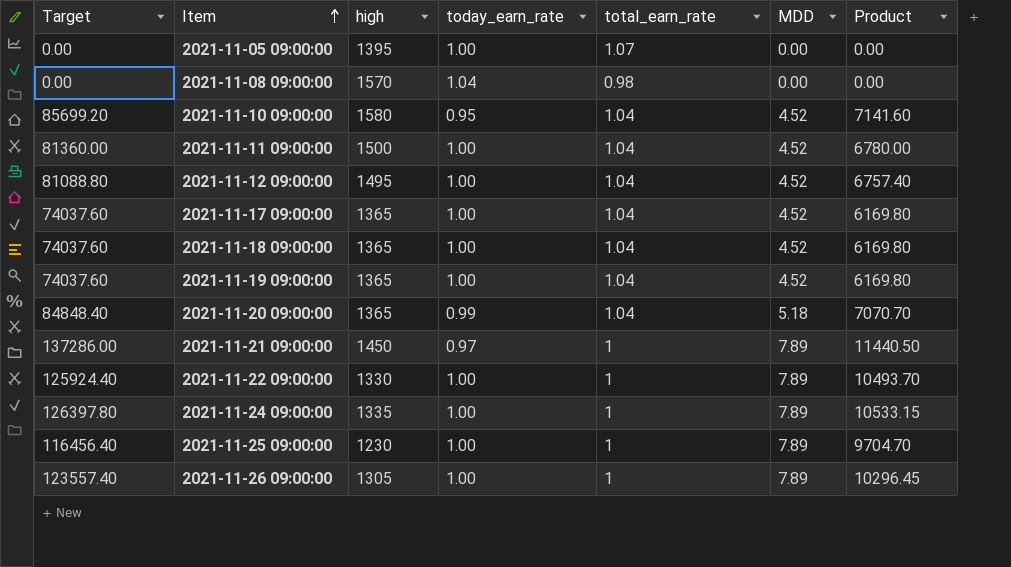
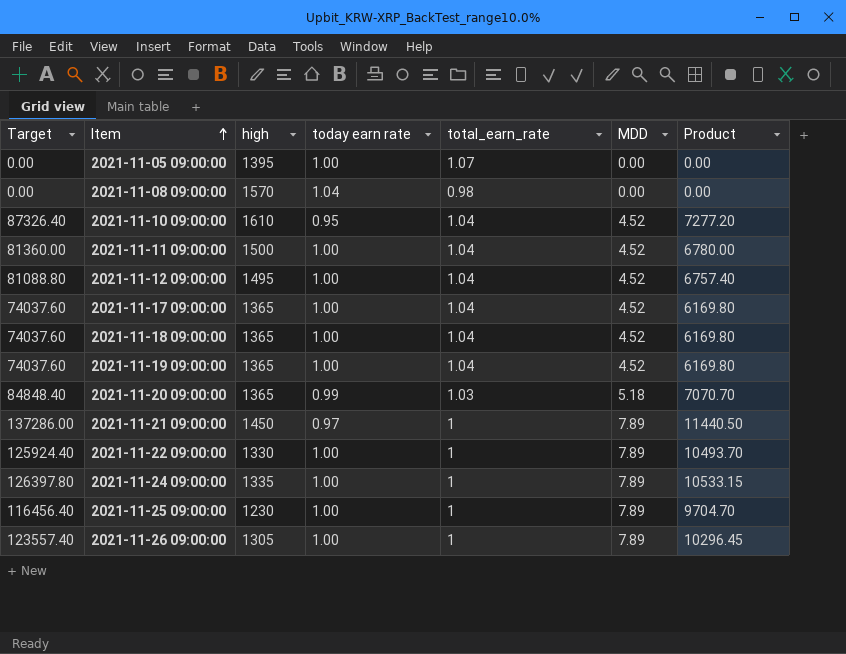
column name: today_earn_rate -> today earn rate
2021-11-10 09:00:00 | Target: 85699.20 -> 87326.40
2021-11-10 09:00:00 | high: 1580 -> 1610
2021-11-10 09:00:00 | Product: 7141.60 -> 7277.20
2021-11-20 09:00:00 | total_earn_rate: 1.04 -> 1.03

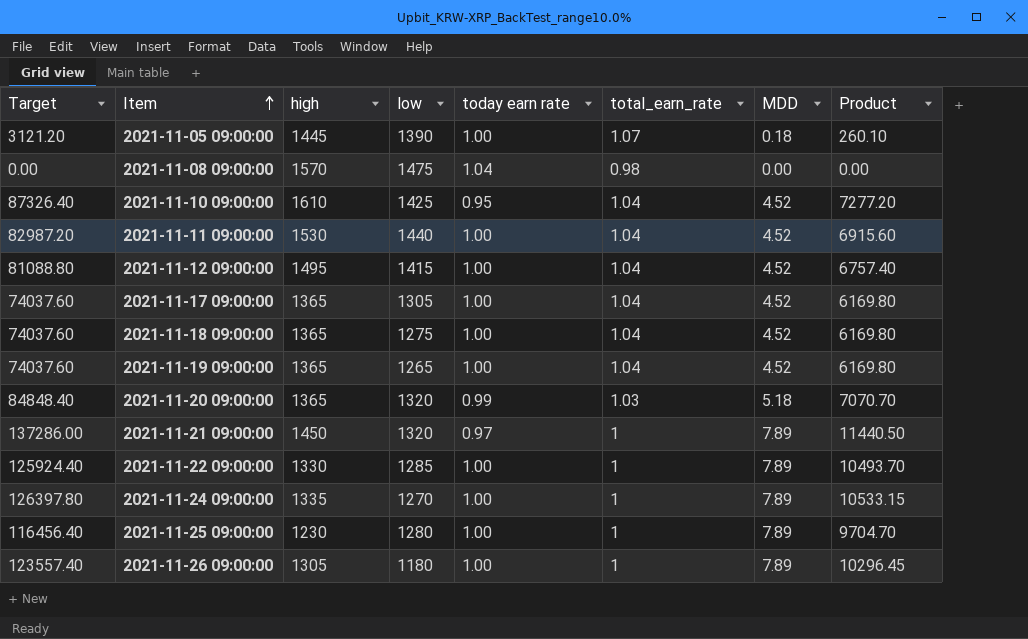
column low | position: none -> 4
2021-11-05 09:00:00 | Target: 0.00 -> 3121.20
2021-11-05 09:00:00 | high: 1395 -> 1445
2021-11-05 09:00:00 | MDD: 0.00 -> 0.18
2021-11-05 09:00:00 | Product: 0.00 -> 260.10
2021-11-11 09:00:00 | Target: 81360.00 -> 82987.20
2021-11-11 09:00:00 | high: 1500 -> 1530
2021-11-11 09:00:00 | Product: 6780.00 -> 6915.60

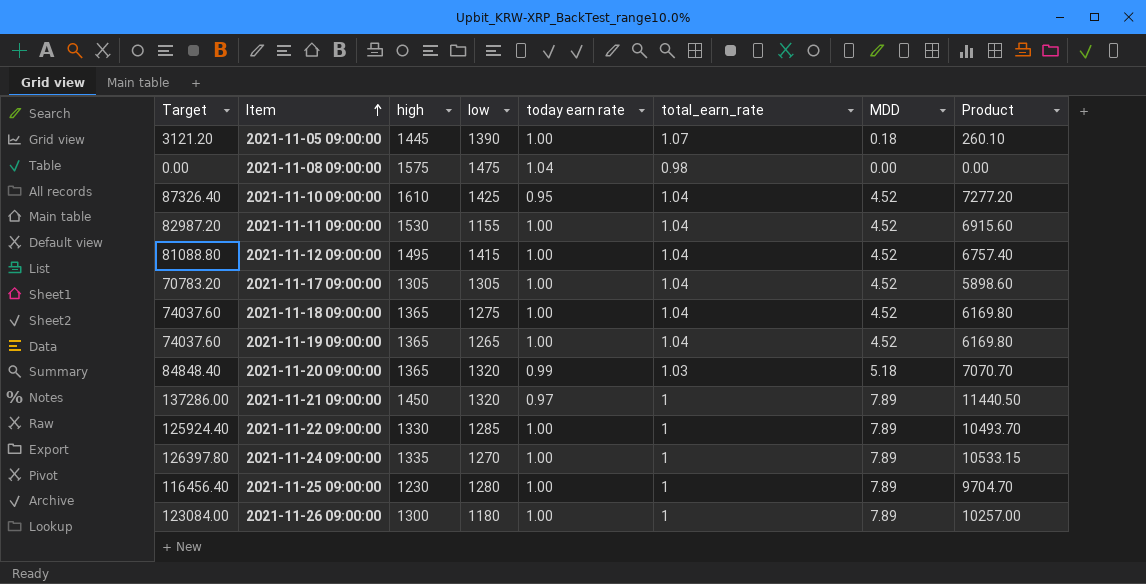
2021-11-08 09:00:00 | high: 1570 -> 1575
2021-11-11 09:00:00 | low: 1440 -> 1155
2021-11-17 09:00:00 | Target: 74037.60 -> 70783.20
2021-11-17 09:00:00 | high: 1365 -> 1305
2021-11-17 09:00:00 | Product: 6169.80 -> 5898.60
2021-11-26 09:00:00 | Target: 123557.40 -> 123084.00
2021-11-26 09:00:00 | high: 1305 -> 1300
2021-11-26 09:00:00 | Product: 10296.45 -> 10257.00

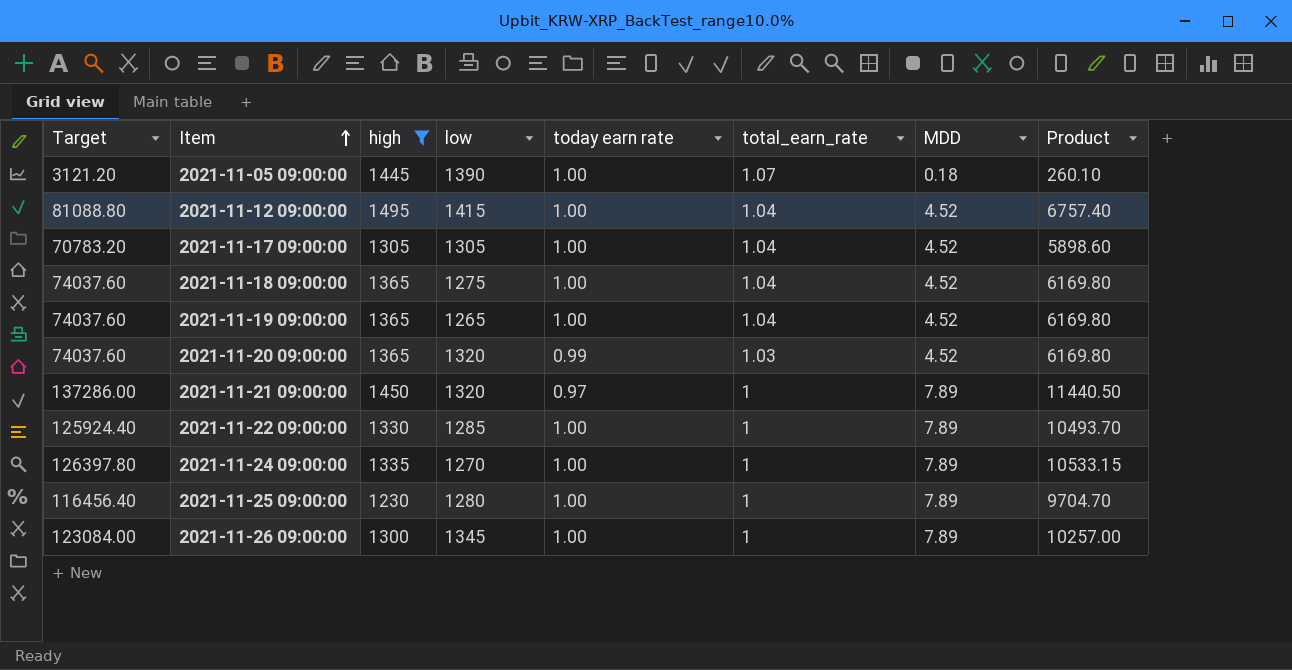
filter: none -> high <= 1495
2021-11-20 09:00:00 | Target: 84848.40 -> 74037.60
2021-11-20 09:00:00 | MDD: 5.18 -> 4.52
2021-11-20 09:00:00 | Product: 7070.70 -> 6169.80
2021-11-26 09:00:00 | low: 1180 -> 1345

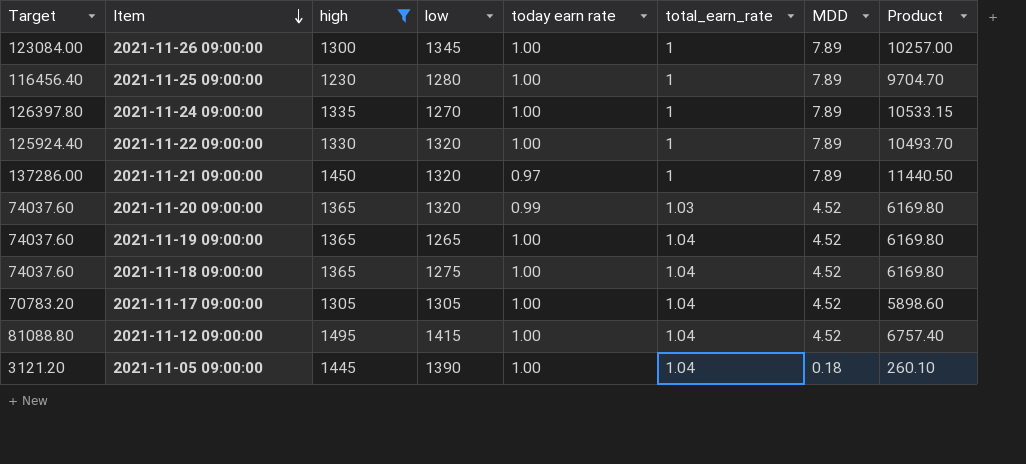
row order: Item ascending -> Item descending
2021-11-22 09:00:00 | low: 1285 -> 1320
2021-11-05 09:00:00 | total_earn_rate: 1.07 -> 1.04

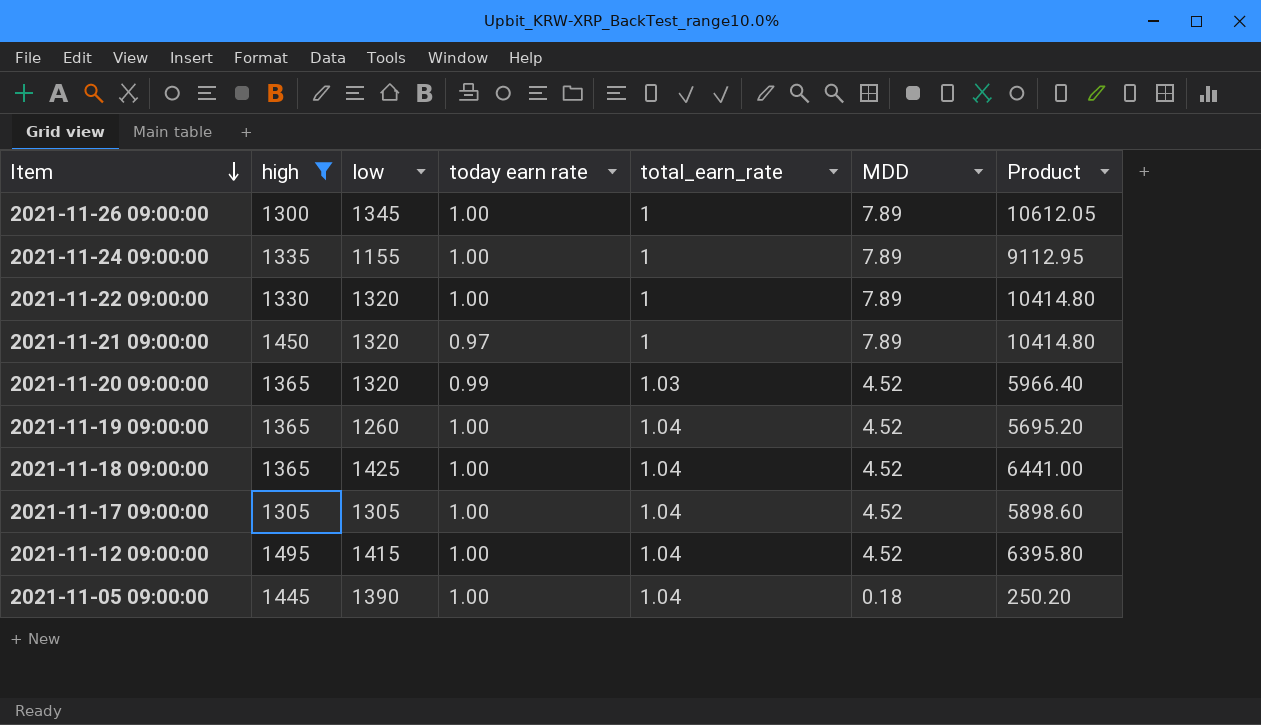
column Target | formula: [Product] * 12 -> none
column Product | formula: [high] * [MDD] -> [low] * [MDD]
row 2021-11-25 09:00:00: 116456.40 | 1230 | 1280 | 1.00 | 1 | 7.89 | 9704.70 -> none
2021-11-24 09:00:00 | low: 1270 -> 1155
2021-11-19 09:00:00 | low: 1265 -> 1260
2021-11-18 09:00:00 | low: 1275 -> 1425

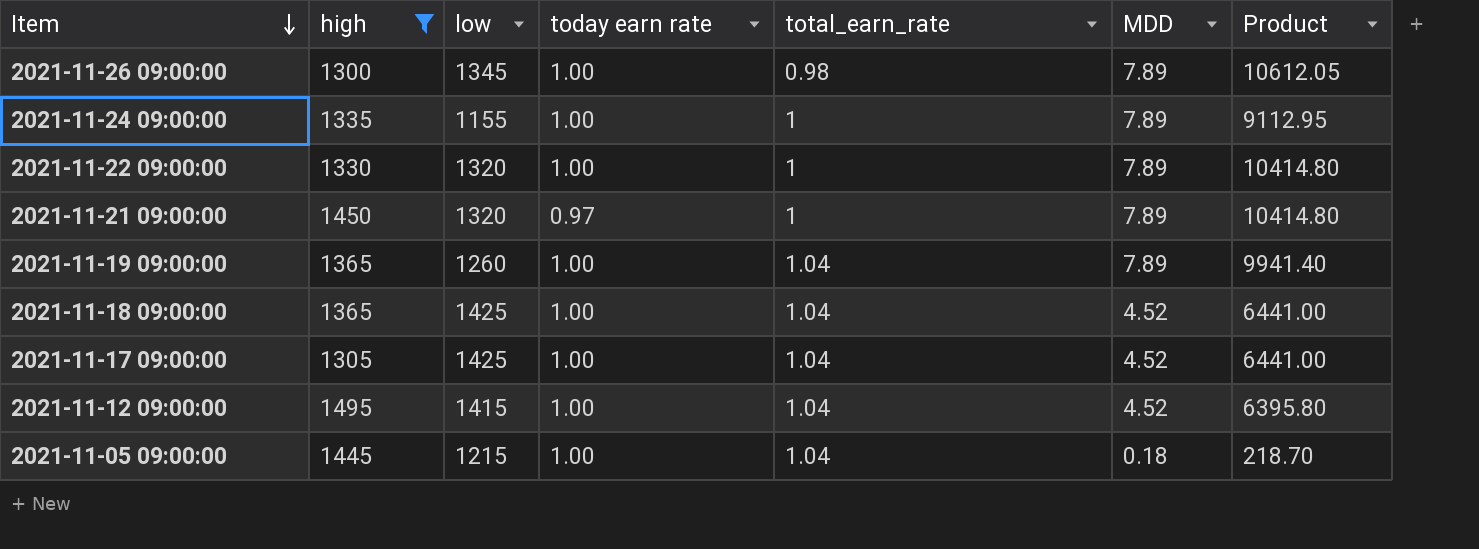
row 2021-11-20 09:00:00: 1365 | 1320 | 0.99 | 1.03 | 4.52 | 5966.40 -> none
2021-11-26 09:00:00 | total_earn_rate: 1 -> 0.98
2021-11-19 09:00:00 | MDD: 4.52 -> 7.89
2021-11-19 09:00:00 | Product: 5695.20 -> 9941.40
2021-11-17 09:00:00 | low: 1305 -> 1425
2021-11-17 09:00:00 | Product: 5898.60 -> 6441.00
2021-11-05 09:00:00 | low: 1390 -> 1215
2021-11-05 09:00:00 | Product: 250.20 -> 218.70

